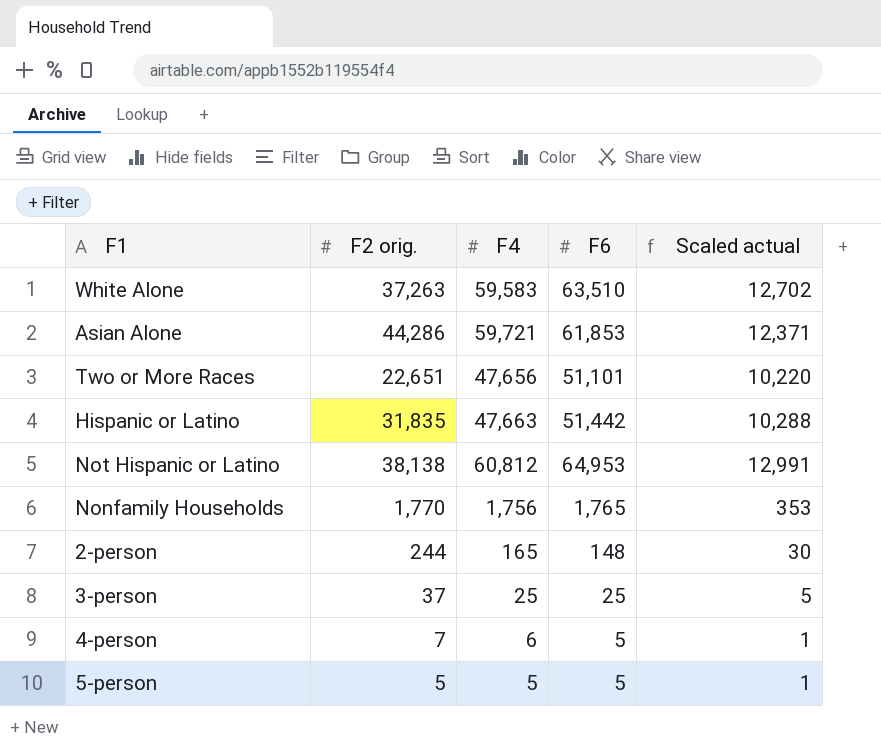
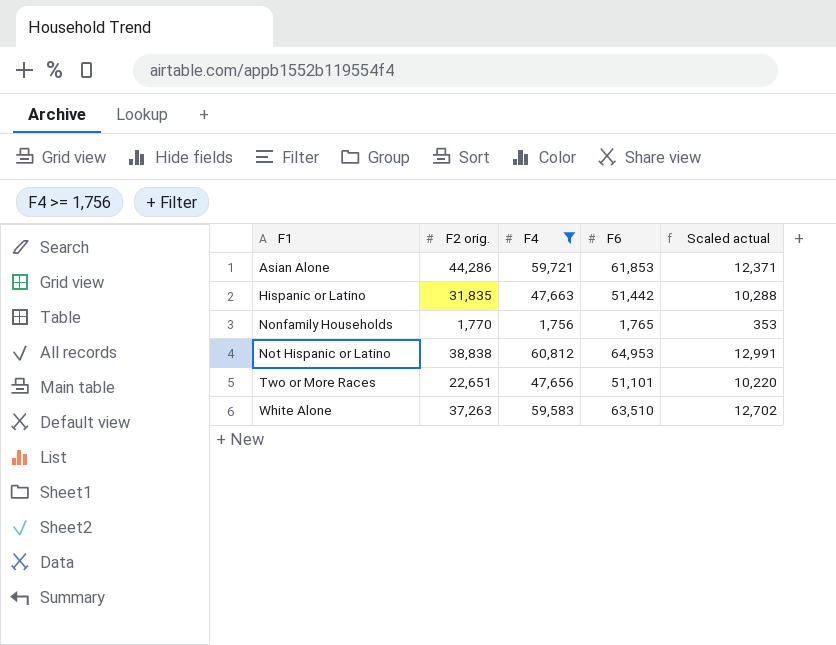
filter: none -> F4 >= 1,756
row order: none -> F1 ascending
Not Hispanic or Latino | F2 orig.: 38,138 -> 38,838

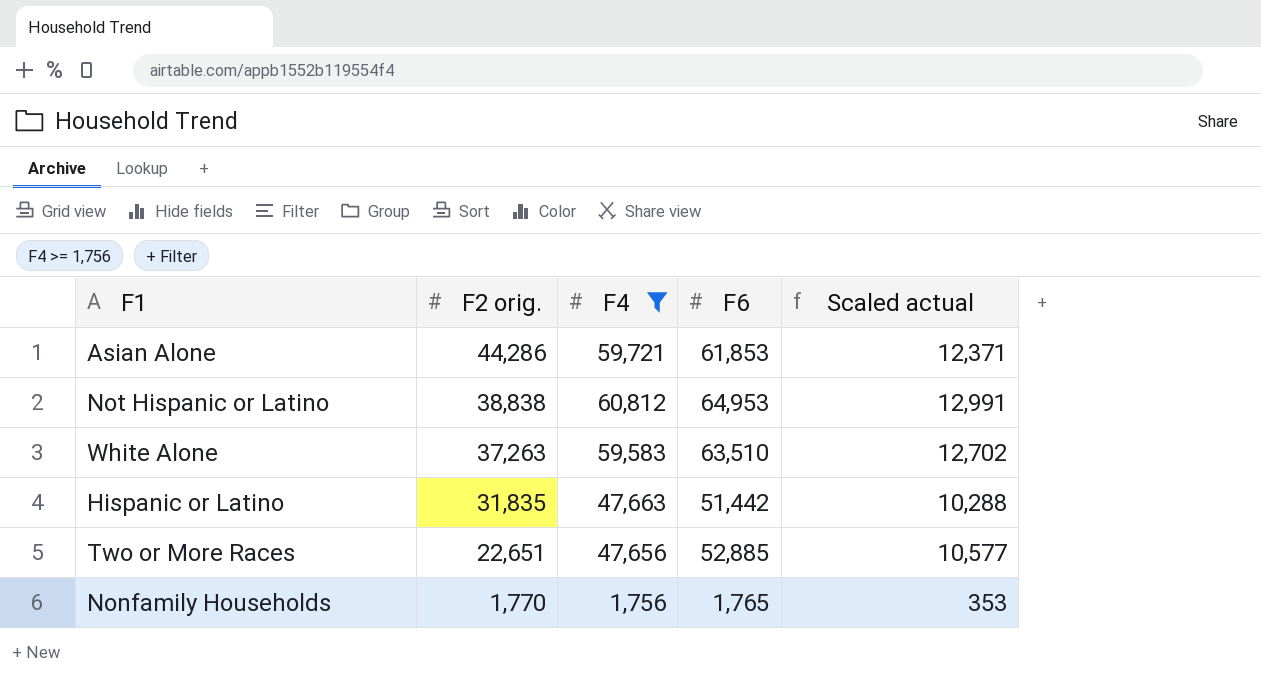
row order: F1 ascending -> F2 orig. descending
Two or More Races | F6: 51,101 -> 52,885
Two or More Races | Scaled actual: 10,220 -> 10,577

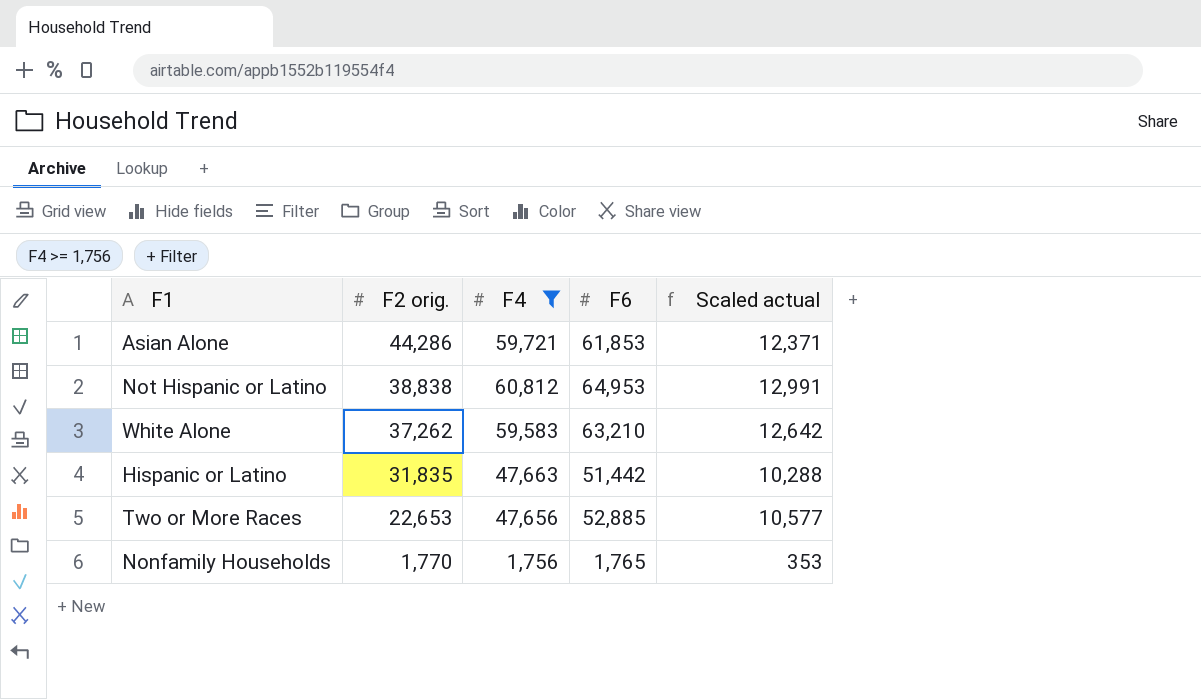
White Alone | F2 orig.: 37,263 -> 37,262
White Alone | F6: 63,510 -> 63,210
White Alone | Scaled actual: 12,702 -> 12,642
Two or More Races | F2 orig.: 22,651 -> 22,653

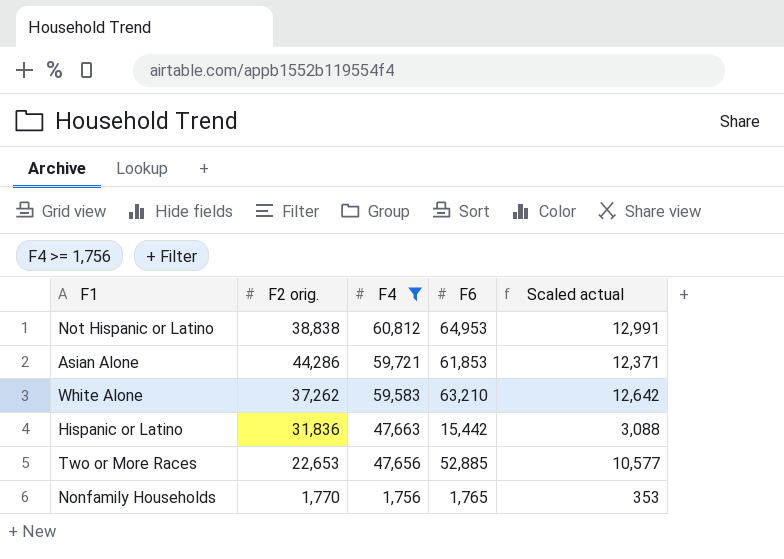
row order: F2 orig. descending -> F4 descending
Hispanic or Latino | F2 orig.: 31,835 -> 31,836
Hispanic or Latino | F6: 51,442 -> 15,442
Hispanic or Latino | Scaled actual: 10,288 -> 3,088

